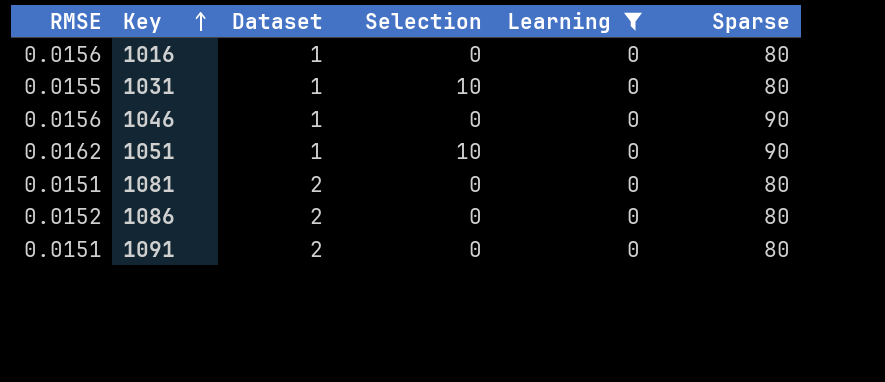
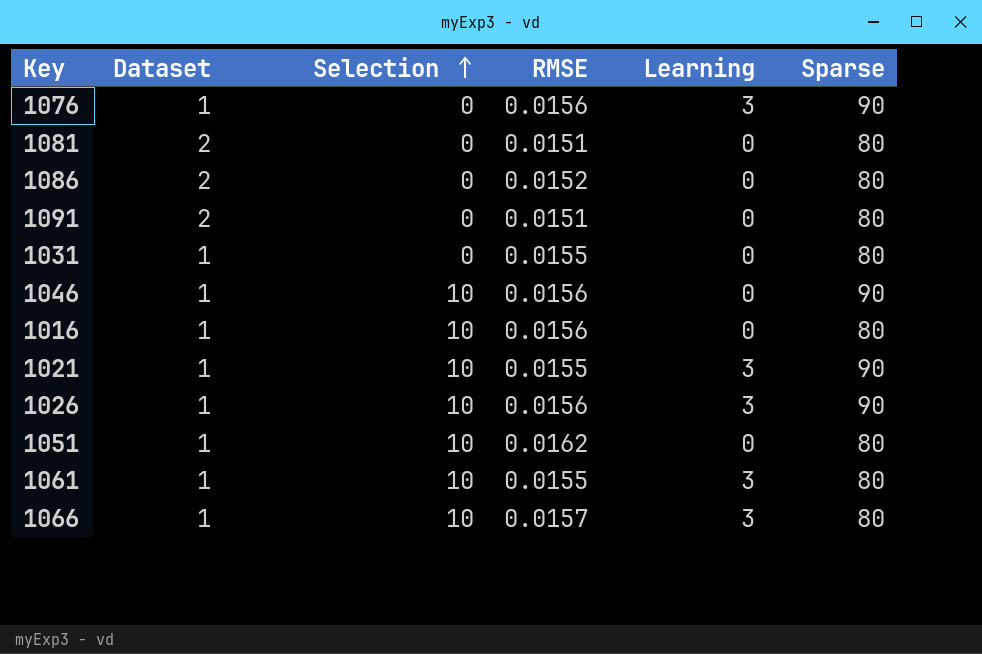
filter: Learning = 0 -> none
row order: Key ascending -> Selection ascending
column RMSE | position: 1 -> 4
1031 | Selection: 10 -> 0
1046 | Selection: 0 -> 10
1016 | Selection: 0 -> 10
1051 | Sparse: 90 -> 80

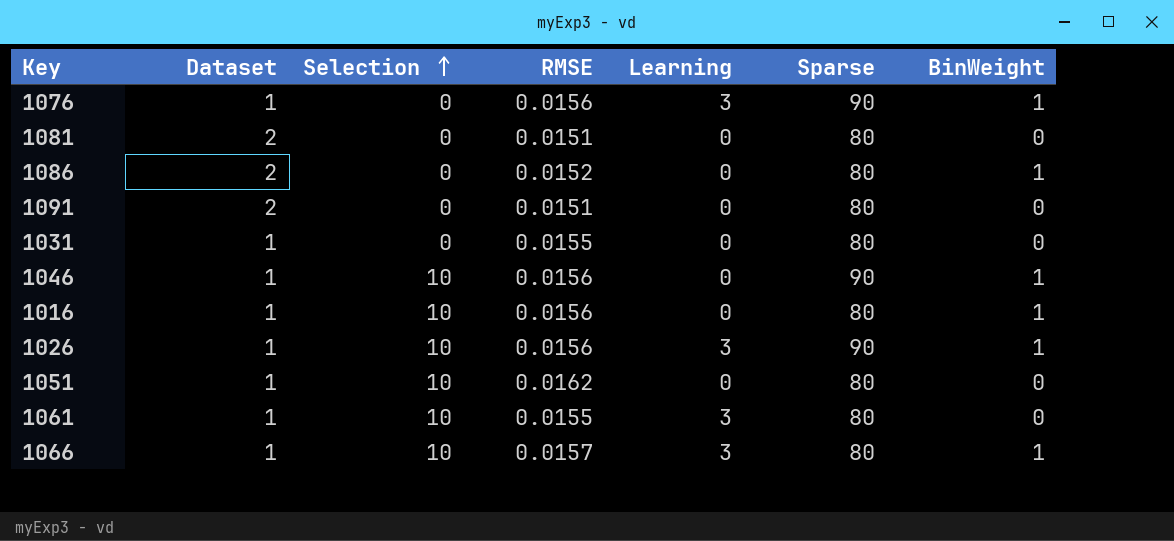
column BinWeight | position: none -> 7
row 1021: 1 | 10 | 0.0155 | 3 | 90 -> none

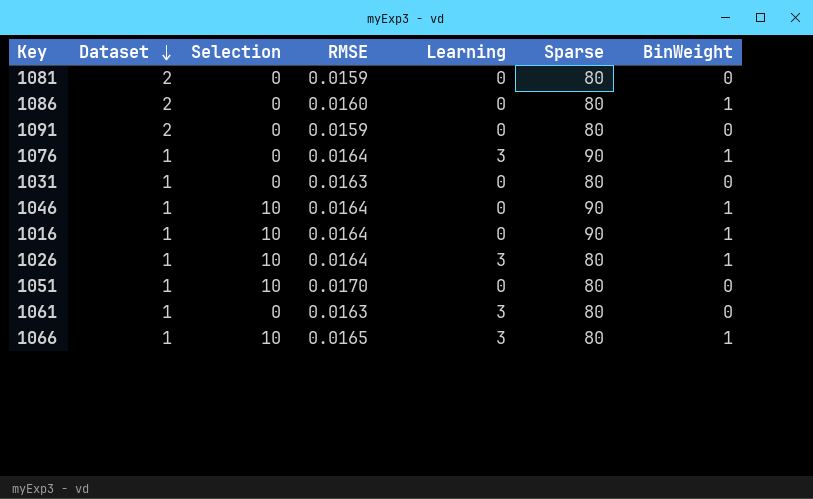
row order: Selection ascending -> Dataset descending
1081 | RMSE: 0.0151 -> 0.0159
1086 | RMSE: 0.0152 -> 0.0160
1091 | RMSE: 0.0151 -> 0.0159
1076 | RMSE: 0.0156 -> 0.0164
1031 | RMSE: 0.0155 -> 0.0163
1046 | RMSE: 0.0156 -> 0.0164
1016 | RMSE: 0.0156 -> 0.0164
1016 | Sparse: 80 -> 90
1026 | RMSE: 0.0156 -> 0.0164
1026 | Sparse: 90 -> 80
1051 | RMSE: 0.0162 -> 0.0170
1061 | Selection: 10 -> 0
1061 | RMSE: 0.0155 -> 0.0163
1066 | RMSE: 0.0157 -> 0.0165

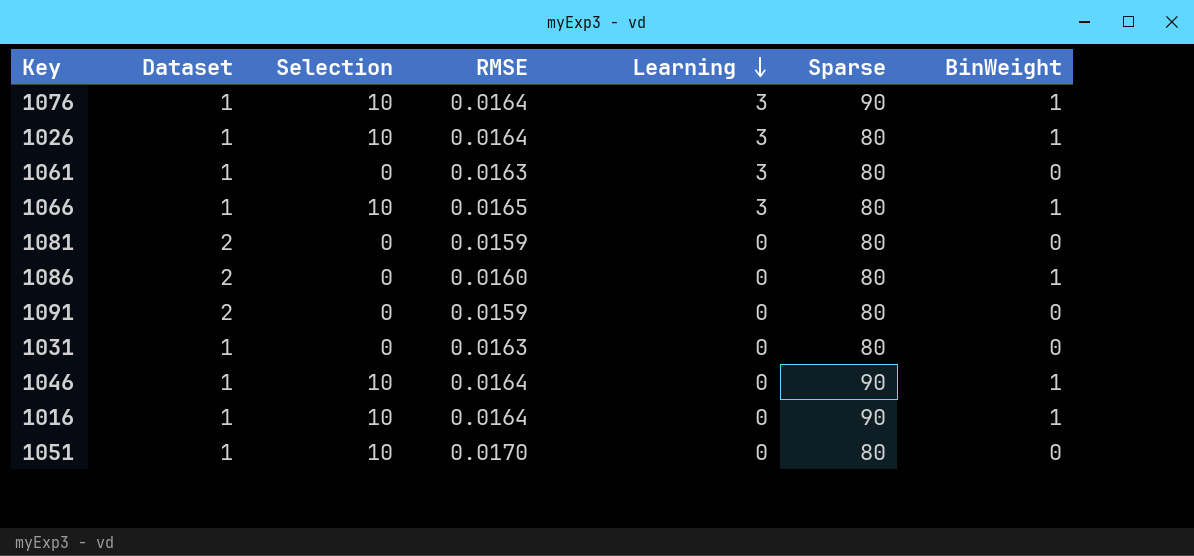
row order: Dataset descending -> Learning descending
1076 | Selection: 0 -> 10

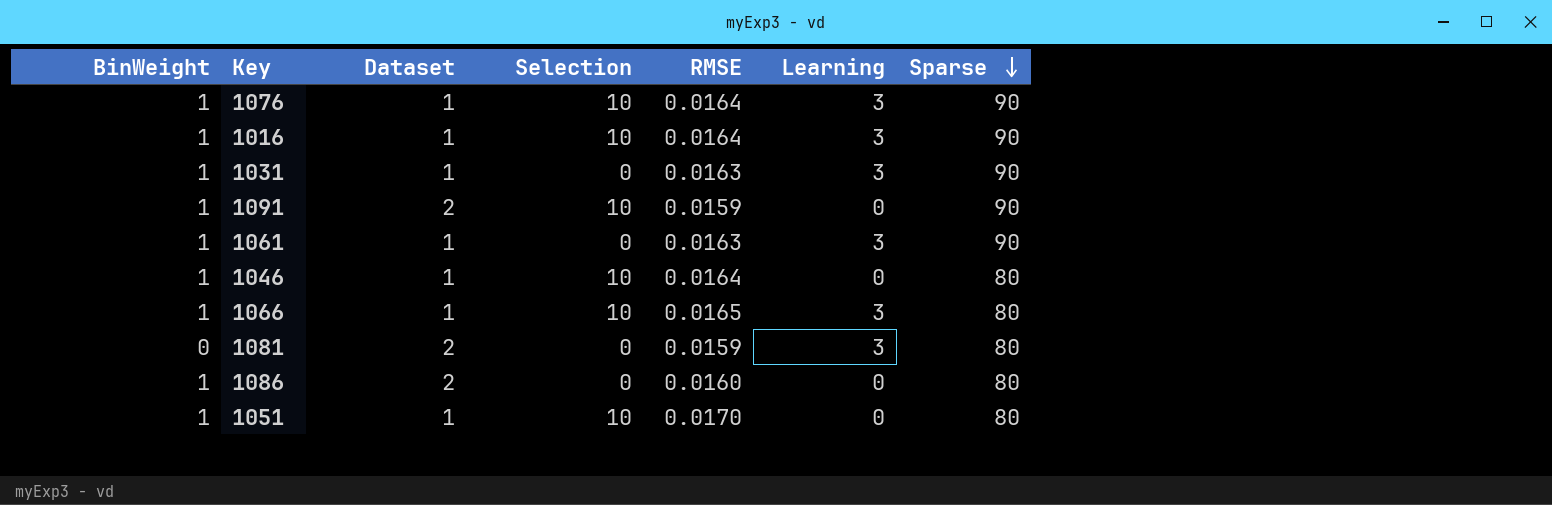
row order: Learning descending -> Sparse descending
column BinWeight | position: 7 -> 1
row 1026: 1 | 10 | 0.0164 | 3 | 80 | 1 -> none
1016 | Learning: 0 -> 3
1031 | BinWeight: 0 -> 1
1031 | Learning: 0 -> 3
1031 | Sparse: 80 -> 90
1091 | BinWeight: 0 -> 1
1091 | Selection: 0 -> 10
1091 | Sparse: 80 -> 90
1061 | BinWeight: 0 -> 1
1061 | Sparse: 80 -> 90
1046 | Sparse: 90 -> 80
1081 | Learning: 0 -> 3
1051 | BinWeight: 0 -> 1

